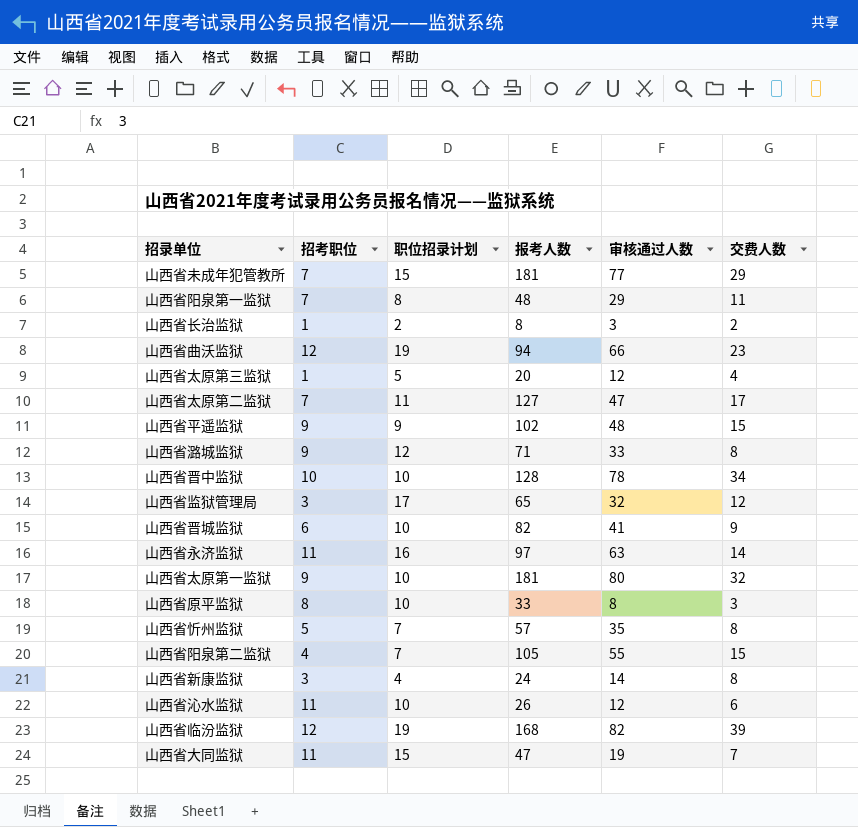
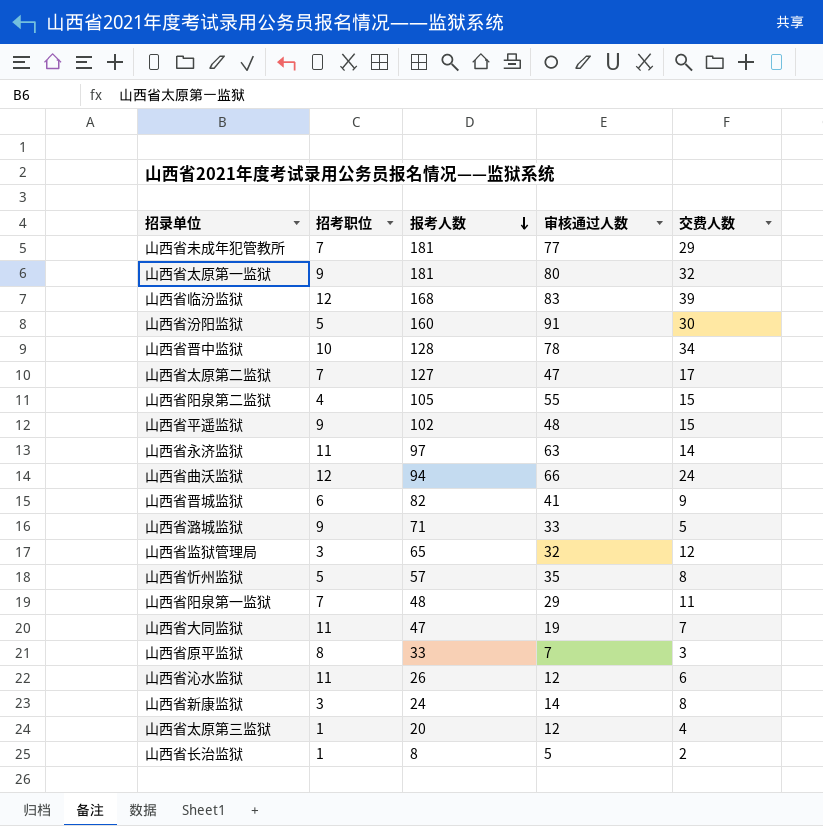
row order: none -> 报考人数 descending
column 职位招录计划 | position: 3 -> none
山西省临汾监狱 | 审核通过人数: 82 -> 83
row 山西省汾阳监狱: none -> 5 | 160 | 91 | 30
山西省曲沃监狱 | 交费人数: 23 -> 24
山西省潞城监狱 | 交费人数: 8 -> 5
山西省原平监狱 | 审核通过人数: 8 -> 7
山西省长治监狱 | 审核通过人数: 3 -> 5

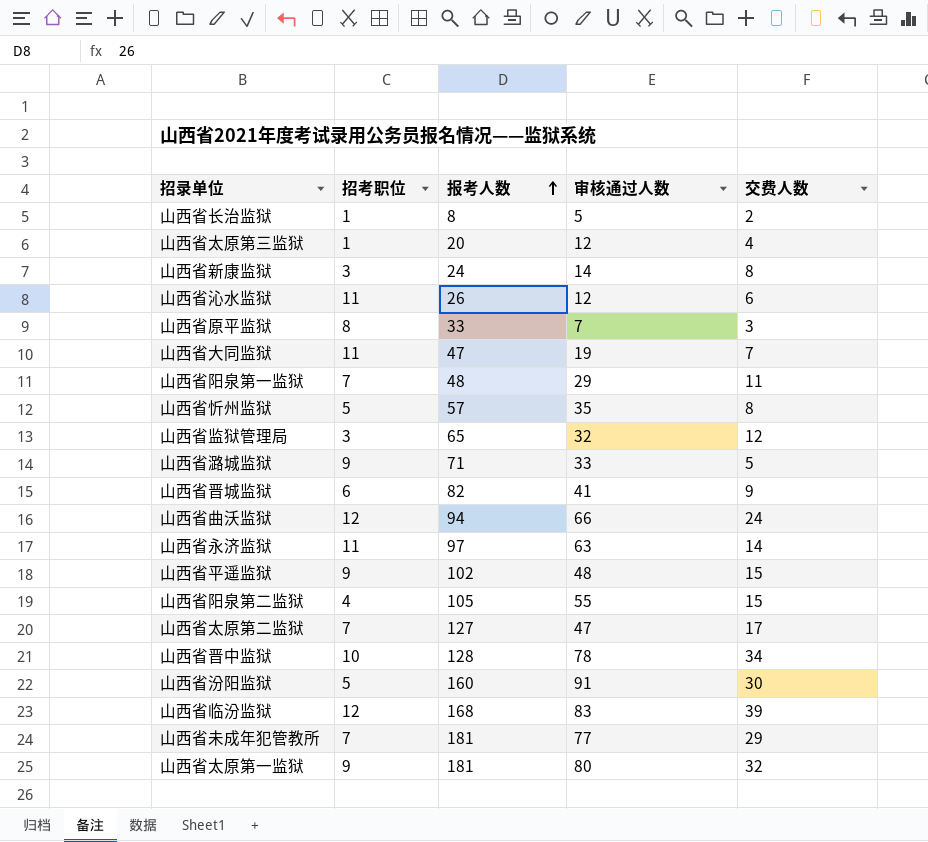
row order: 报考人数 descending -> 报考人数 ascending

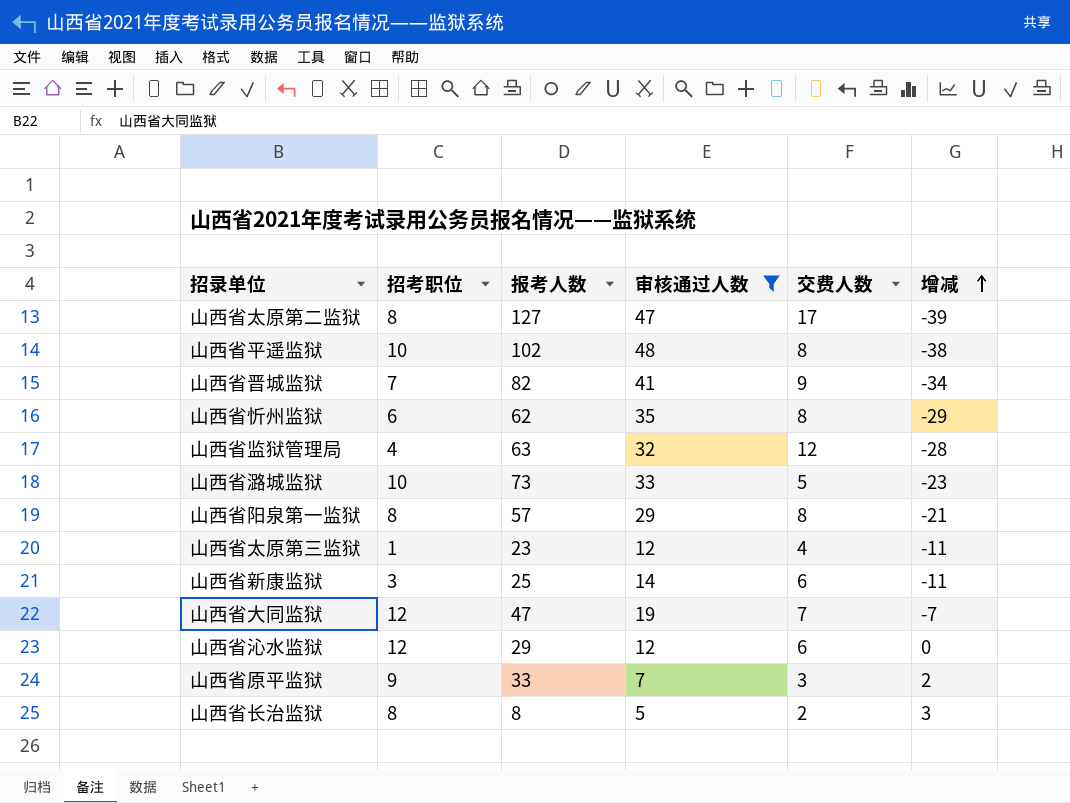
filter: none -> 审核通过人数 <= 48
row order: 报考人数 ascending -> 增减 ascending
column 增减 | formula: none -> [招考职位] - [审核通过人数]
山西省太原第二监狱 | 招考职位: 7 -> 8
山西省平遥监狱 | 招考职位: 9 -> 10
山西省平遥监狱 | 交费人数: 15 -> 8
山西省晋城监狱 | 招考职位: 6 -> 7
山西省忻州监狱 | 招考职位: 5 -> 6
山西省忻州监狱 | 报考人数: 57 -> 62
山西省监狱管理局 | 招考职位: 3 -> 4
山西省监狱管理局 | 报考人数: 65 -> 63
山西省潞城监狱 | 招考职位: 9 -> 10
山西省潞城监狱 | 报考人数: 71 -> 73
山西省阳泉第一监狱 | 招考职位: 7 -> 8
山西省阳泉第一监狱 | 报考人数: 48 -> 57
山西省阳泉第一监狱 | 交费人数: 11 -> 8
山西省太原第三监狱 | 报考人数: 20 -> 23
山西省新康监狱 | 报考人数: 24 -> 25
山西省新康监狱 | 交费人数: 8 -> 6
山西省大同监狱 | 招考职位: 11 -> 12
山西省沁水监狱 | 招考职位: 11 -> 12
山西省沁水监狱 | 报考人数: 26 -> 29
山西省原平监狱 | 招考职位: 8 -> 9
山西省长治监狱 | 招考职位: 1 -> 8

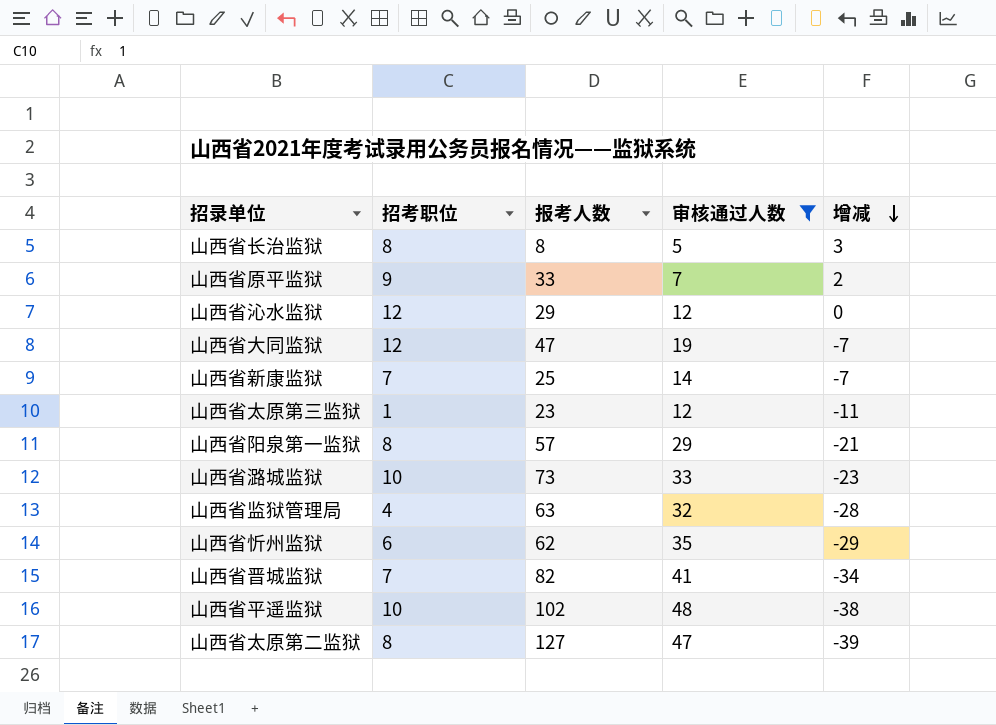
row order: 增减 ascending -> 增减 descending
column 交费人数 | position: 5 -> none
山西省新康监狱 | 招考职位: 3 -> 7
山西省新康监狱 | 增减: -11 -> -7

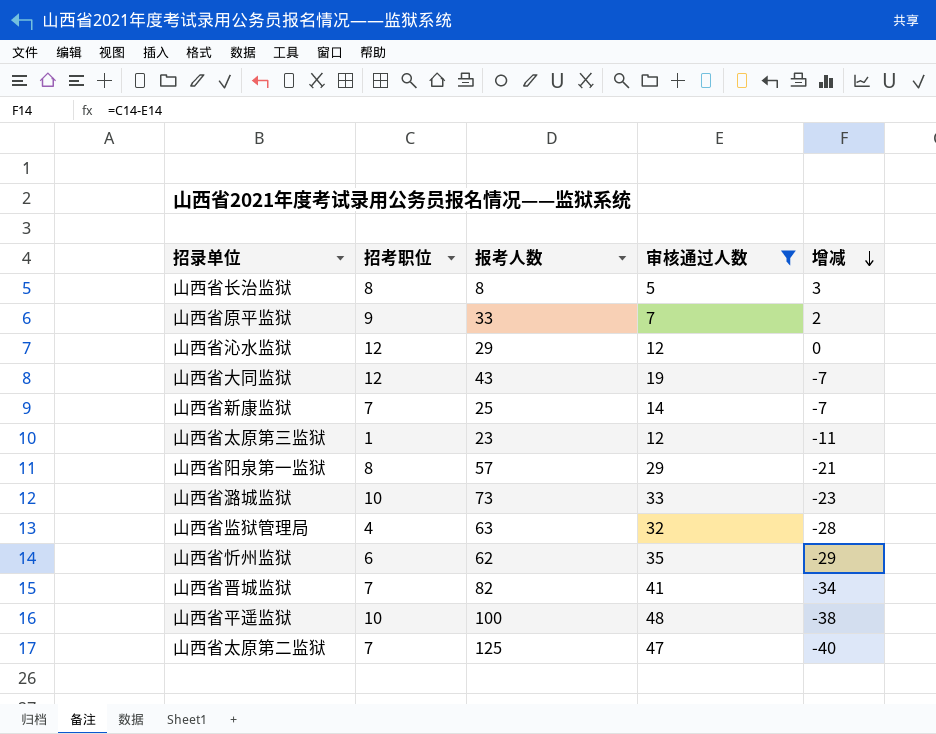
山西省大同监狱 | 报考人数: 47 -> 43
山西省平遥监狱 | 报考人数: 102 -> 100
山西省太原第二监狱 | 招考职位: 8 -> 7
山西省太原第二监狱 | 报考人数: 127 -> 125
山西省太原第二监狱 | 增减: -39 -> -40

